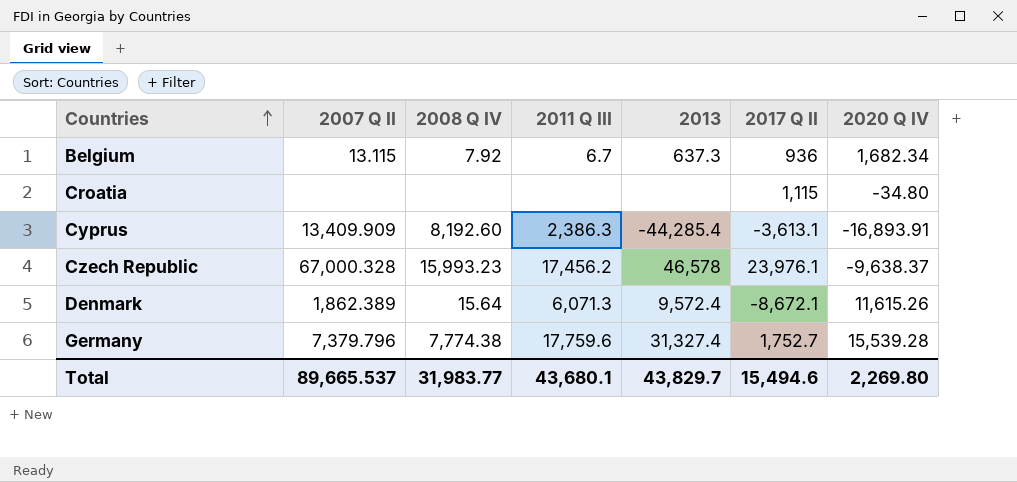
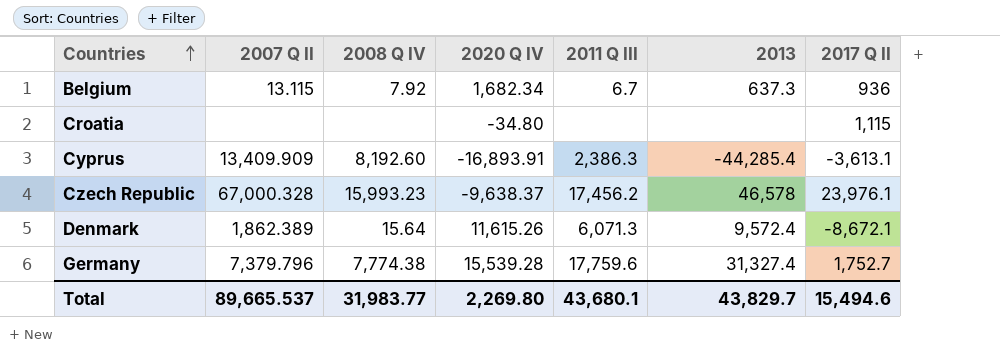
column 2020 Q IV | position: 7 -> 4

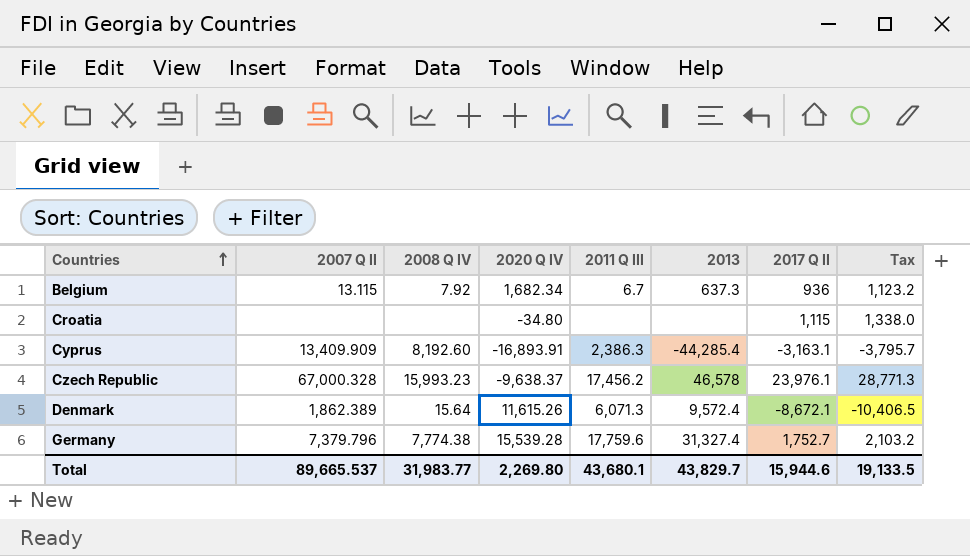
column Tax | formula: none -> [2017 Q II] * 1.2
Cyprus | 2017 Q II: -3,613.1 -> -3,163.1
Total | 2017 Q II: 15,494.6 -> 15,944.6

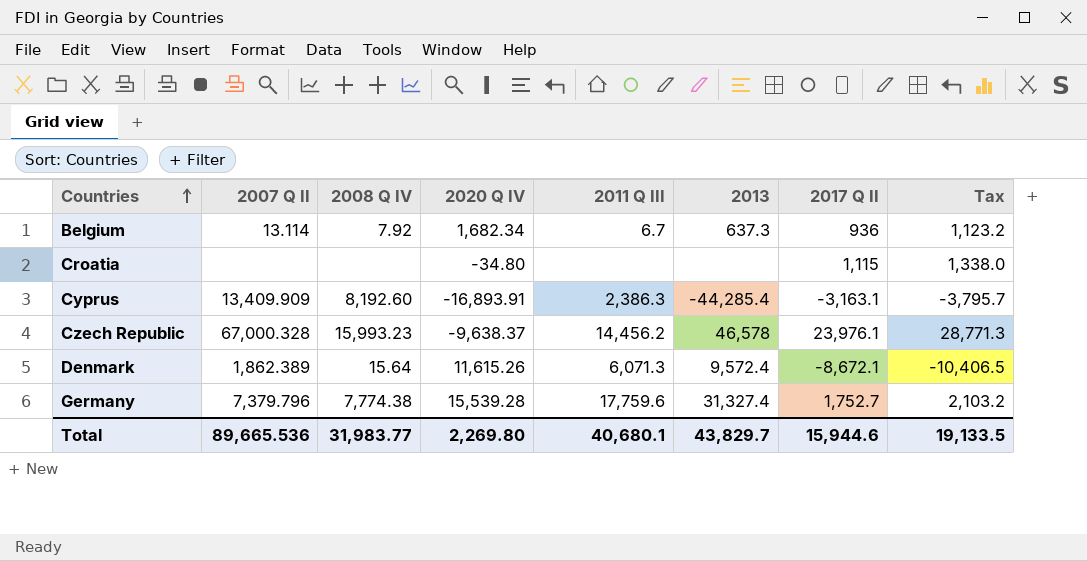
Belgium | 2007 Q II: 13.115 -> 13.114
Czech Republic | 2011 Q III: 17,456.2 -> 14,456.2
Total | 2007 Q II: 89,665.537 -> 89,665.536
Total | 2011 Q III: 43,680.1 -> 40,680.1

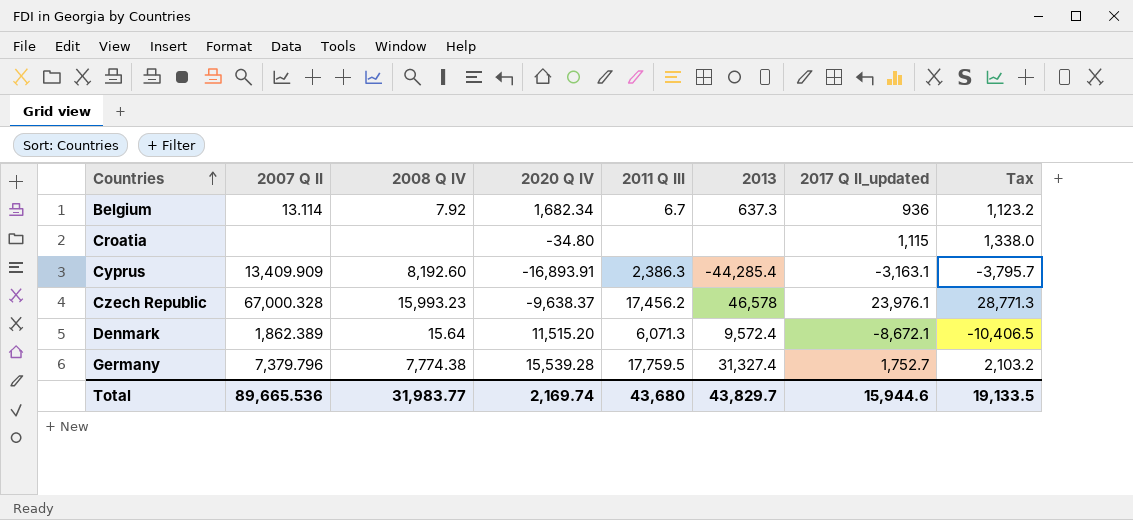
column name: 2017 Q II -> 2017 Q II_updated
Czech Republic | 2011 Q III: 14,456.2 -> 17,456.2
Denmark | 2020 Q IV: 11,615.26 -> 11,515.20
Germany | 2011 Q III: 17,759.6 -> 17,759.5
Total | 2020 Q IV: 2,269.80 -> 2,169.74
Total | 2011 Q III: 40,680.1 -> 43,680

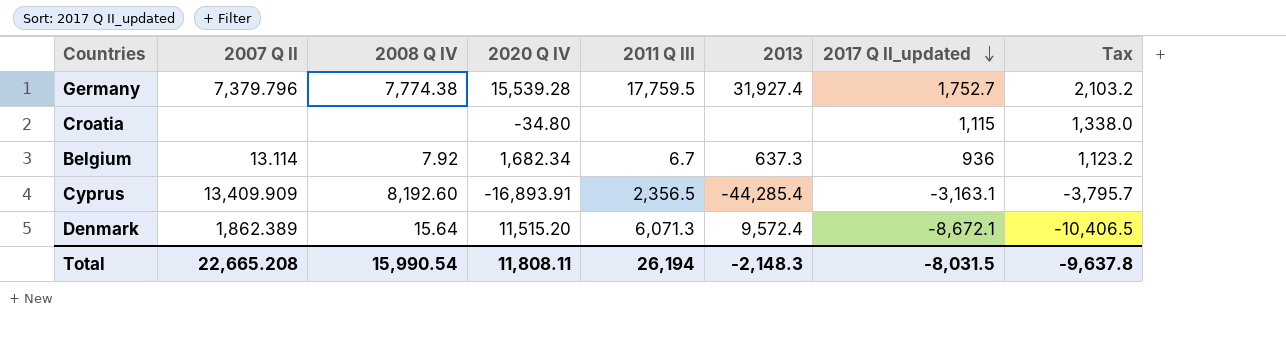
row order: Countries ascending -> 2017 Q II_updated descending
row Czech Republic: 67,000.328 | 15,993.23 | -9,638.37 | 17,456.2 | 46,578 | 23,976.1 | 28,771.3 -> none
Germany | 2013: 31,327.4 -> 31,927.4
Cyprus | 2011 Q III: 2,386.3 -> 2,356.5
Total | 2007 Q II: 89,665.536 -> 22,665.208
Total | 2008 Q IV: 31,983.77 -> 15,990.54
Total | 2020 Q IV: 2,169.74 -> 11,808.11
Total | 2011 Q III: 43,680 -> 26,194
Total | 2013: 43,829.7 -> -2,148.3
Total | 2017 Q II_updated: 15,944.6 -> -8,031.5
Total | Tax: 19,133.5 -> -9,637.8

